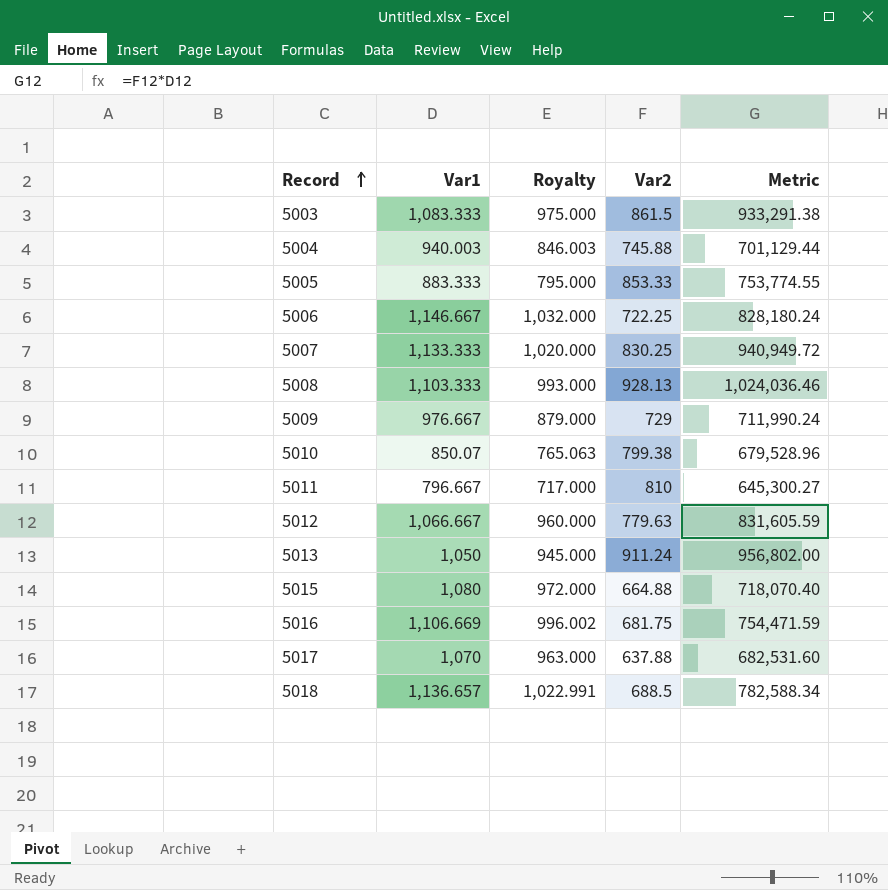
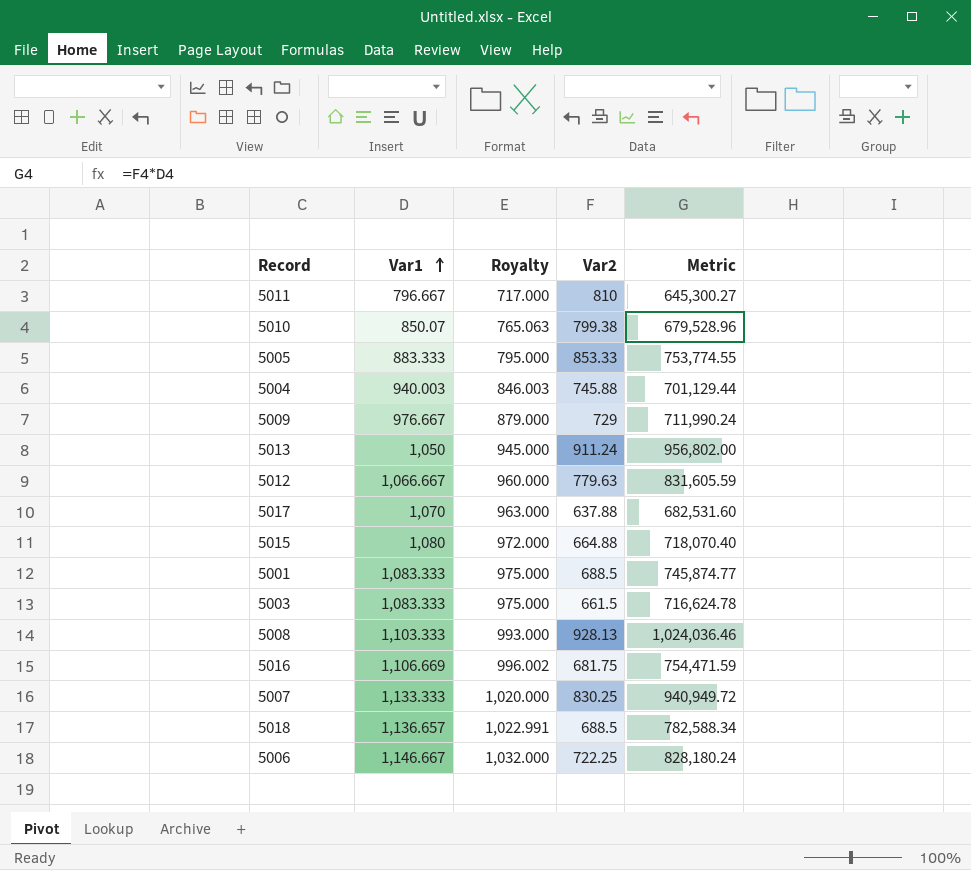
row order: Record ascending -> Var1 ascending
row 5001: none -> 1,083.333 | 975.000 | 688.5 | 745,874.77
5003 | Var2: 861.5 -> 661.5
5003 | Metric: 933,291.38 -> 716,624.78

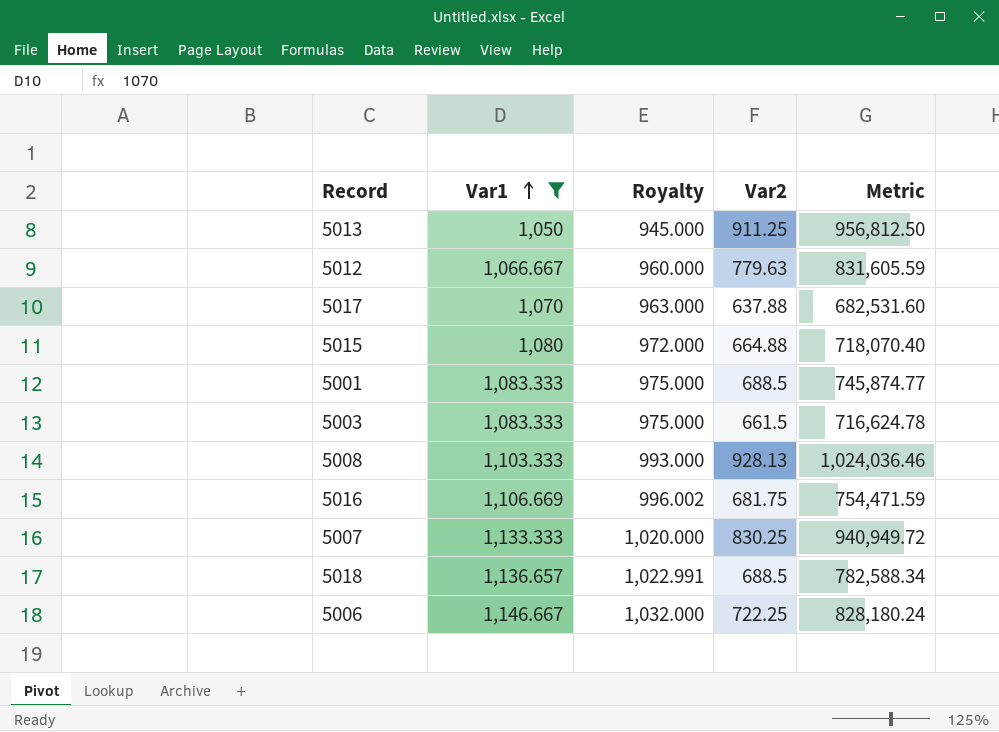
filter: none -> Var1 >= 1,050
5013 | Var2: 911.24 -> 911.25
5013 | Metric: 956,802.00 -> 956,812.50

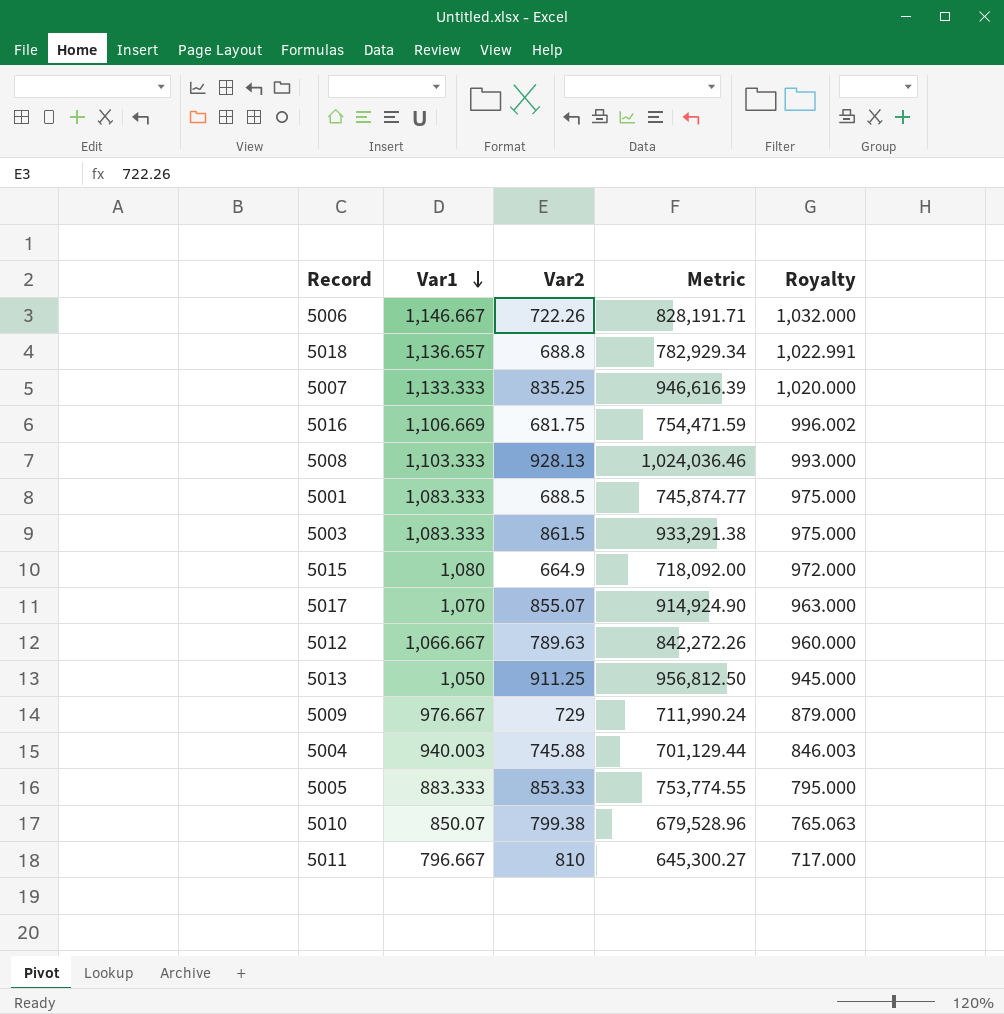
filter: Var1 >= 1,050 -> none
row order: Var1 ascending -> Var1 descending
column Royalty | position: 3 -> 5
5006 | Var2: 722.25 -> 722.26
5006 | Metric: 828,180.24 -> 828,191.71
5018 | Var2: 688.5 -> 688.8
5018 | Metric: 782,588.34 -> 782,929.34
5007 | Var2: 830.25 -> 835.25
5007 | Metric: 940,949.72 -> 946,616.39
5003 | Var2: 661.5 -> 861.5
5003 | Metric: 716,624.78 -> 933,291.38
5015 | Var2: 664.88 -> 664.9
5015 | Metric: 718,070.40 -> 718,092.00
5017 | Var2: 637.88 -> 855.07
5017 | Metric: 682,531.60 -> 914,924.90
5012 | Var2: 779.63 -> 789.63
5012 | Metric: 831,605.59 -> 842,272.26

